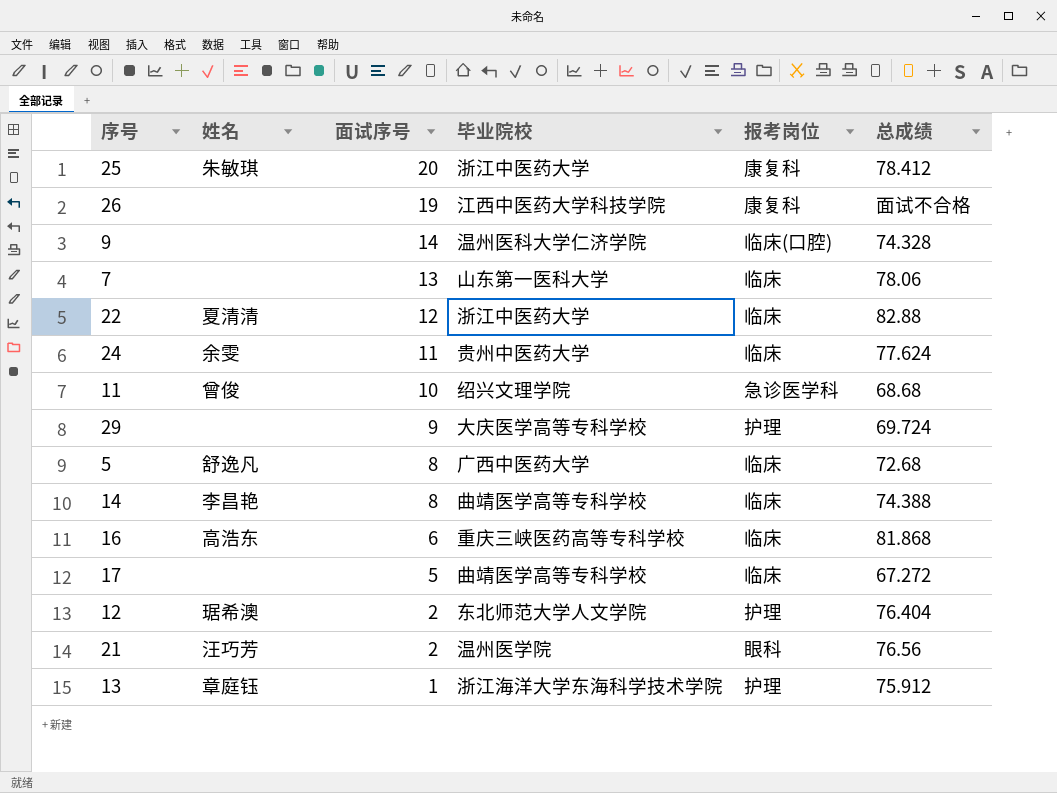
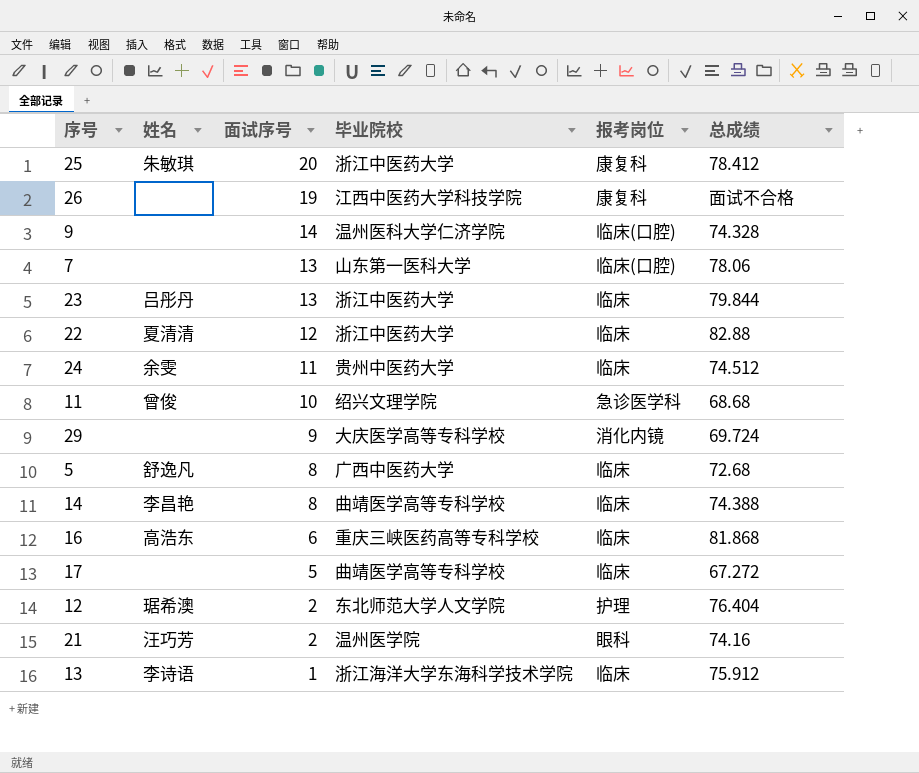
7 | 报考岗位: 临床 -> 临床(口腔)
row 23: none -> 吕彤丹 | 13 | 浙江中医药大学 | 临床 | 79.844
24 | 总成绩: 77.624 -> 74.512
29 | 报考岗位: 护理 -> 消化内镜
21 | 总成绩: 76.56 -> 74.16
13 | 姓名: 章庭钰 -> 李诗语
13 | 报考岗位: 护理 -> 临床

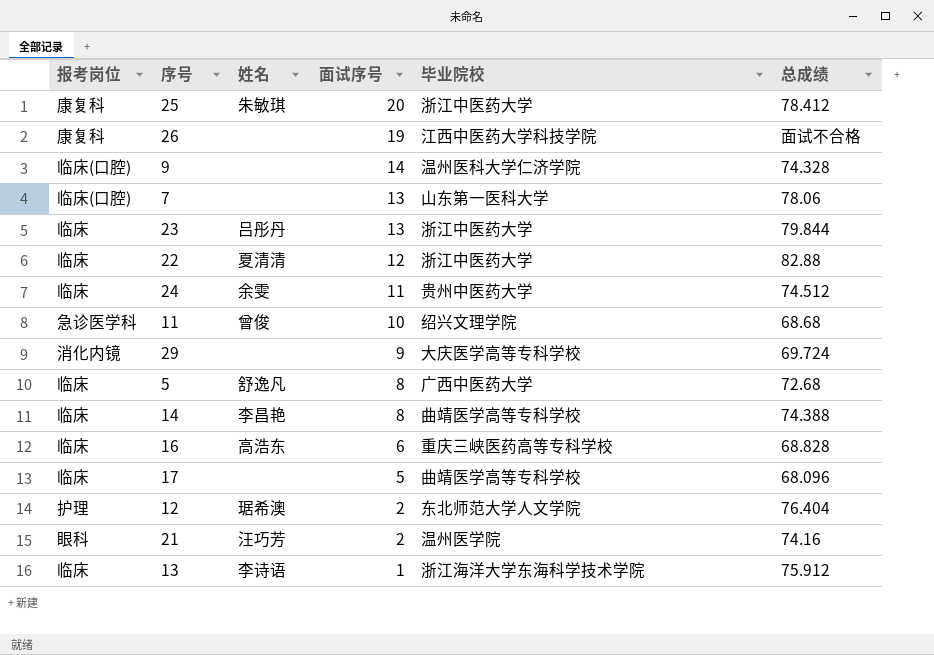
column 报考岗位 | position: 5 -> 1
16 | 总成绩: 81.868 -> 68.828
17 | 总成绩: 67.272 -> 68.096

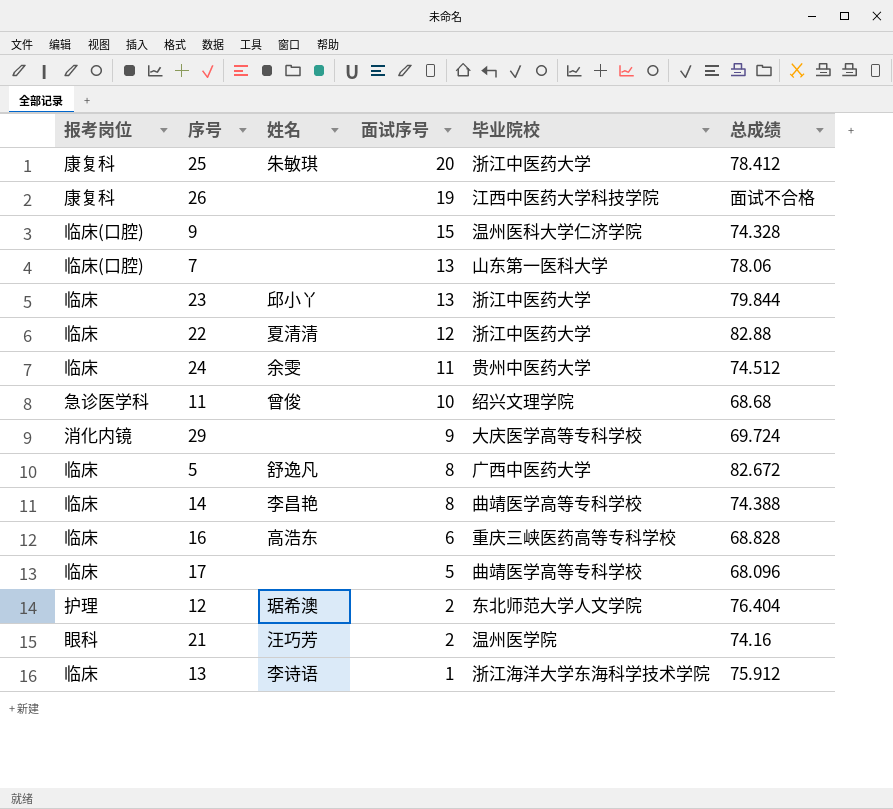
9 | 面试序号: 14 -> 15
23 | 姓名: 吕彤丹 -> 邱小丫
5 | 总成绩: 72.68 -> 82.672

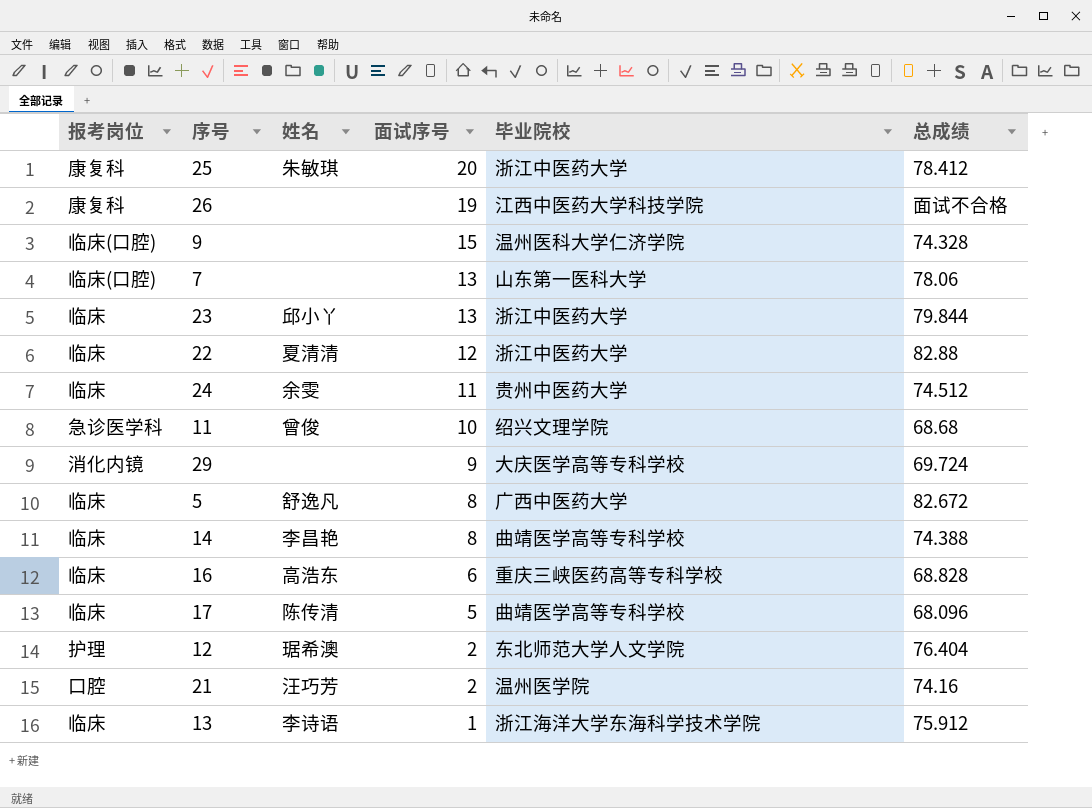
17 | 姓名: none -> 陈传清
21 | 报考岗位: 眼科 -> 口腔

